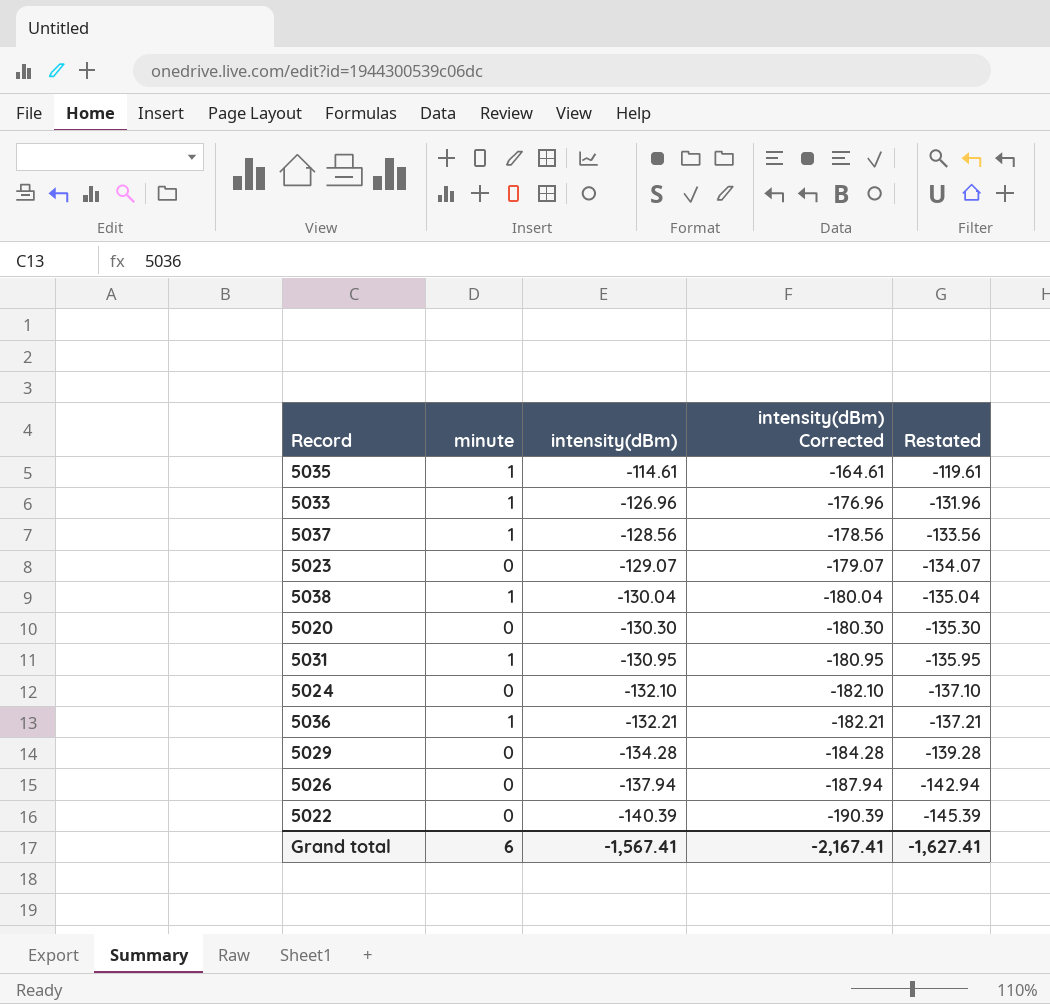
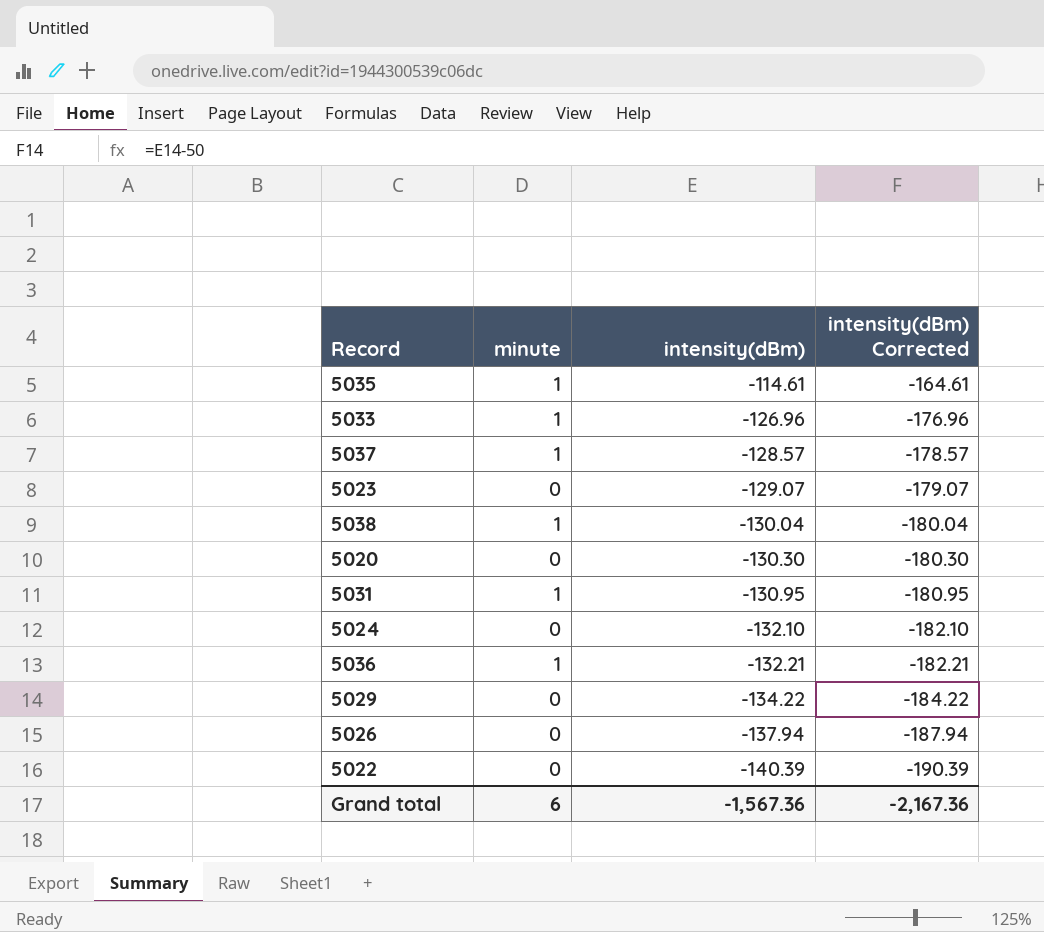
column Restated | formula: [intensity(dBm)] - 5 -> none
5037 | intensity(dBm): -128.56 -> -128.57
5037 | intensity(dBm) Corrected: -178.56 -> -178.57
5029 | intensity(dBm): -134.28 -> -134.22
5029 | intensity(dBm) Corrected: -184.28 -> -184.22
Grand total | intensity(dBm): -1,567.41 -> -1,567.36
Grand total | intensity(dBm) Corrected: -2,167.41 -> -2,167.36

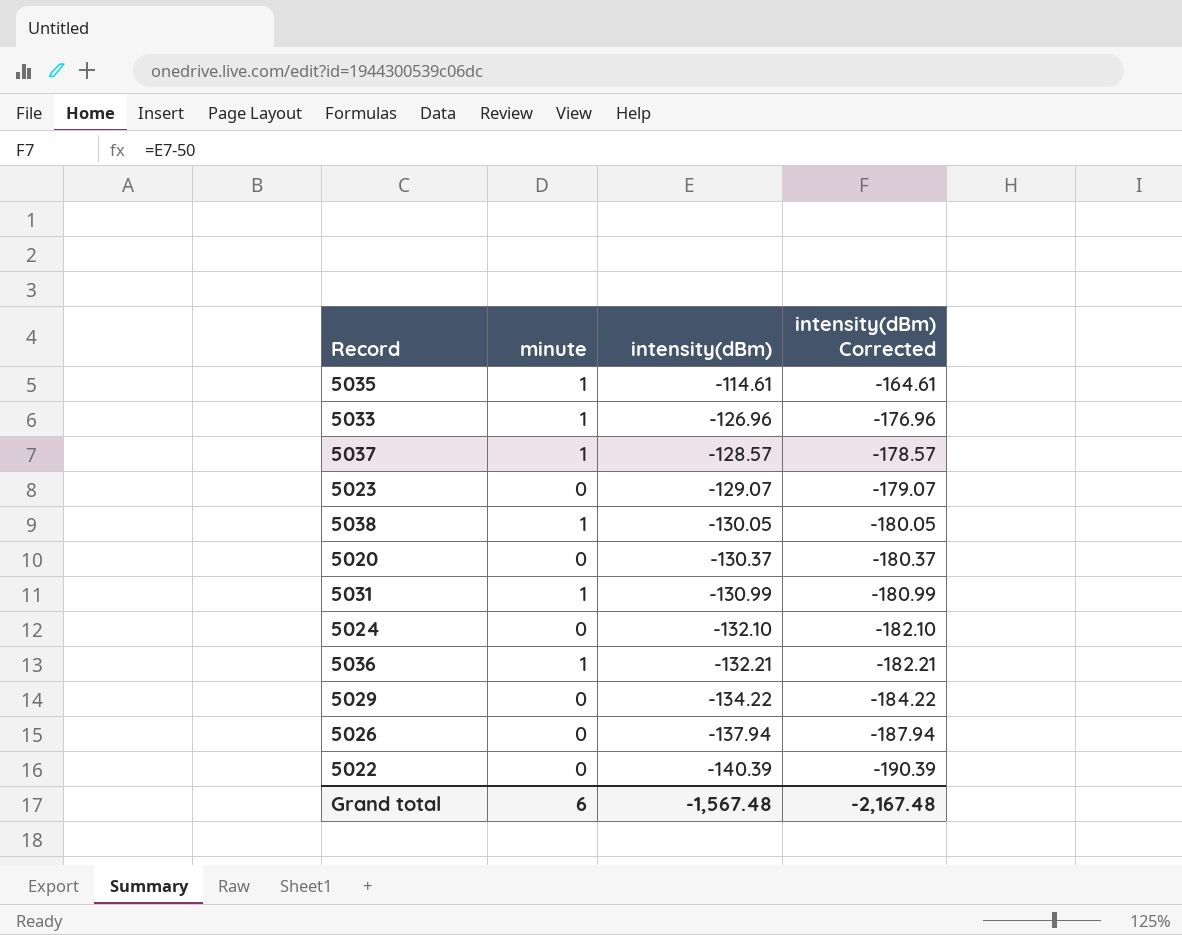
5038 | intensity(dBm): -130.04 -> -130.05
5038 | intensity(dBm) Corrected: -180.04 -> -180.05
5020 | intensity(dBm): -130.30 -> -130.37
5020 | intensity(dBm) Corrected: -180.30 -> -180.37
5031 | intensity(dBm): -130.95 -> -130.99
5031 | intensity(dBm) Corrected: -180.95 -> -180.99
Grand total | intensity(dBm): -1,567.36 -> -1,567.48
Grand total | intensity(dBm) Corrected: -2,167.36 -> -2,167.48

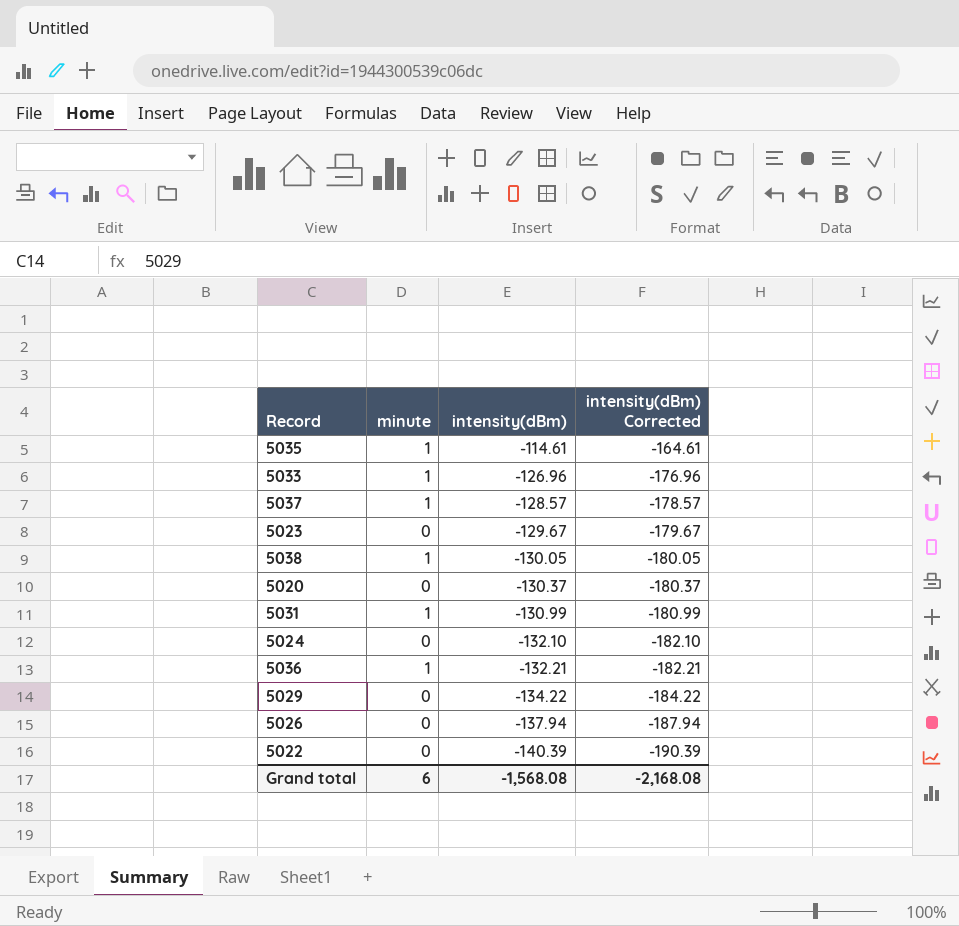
5023 | intensity(dBm): -129.07 -> -129.67
5023 | intensity(dBm) Corrected: -179.07 -> -179.67
Grand total | intensity(dBm): -1,567.48 -> -1,568.08
Grand total | intensity(dBm) Corrected: -2,167.48 -> -2,168.08

